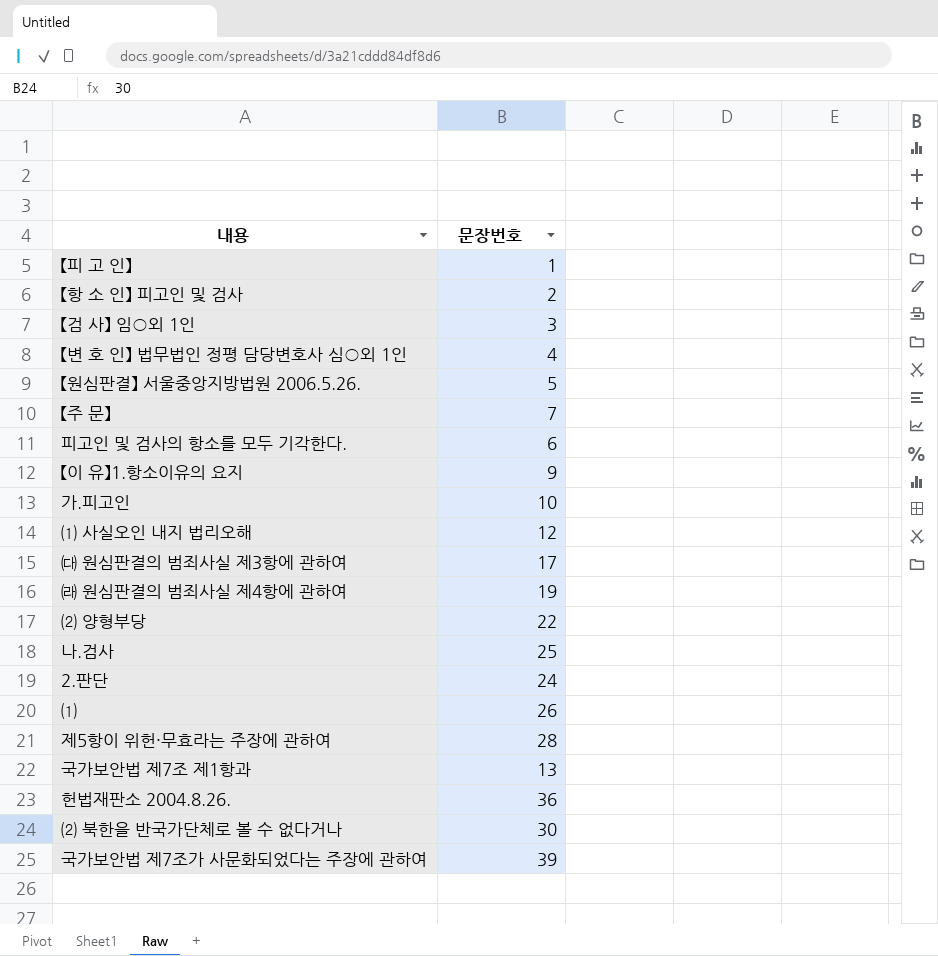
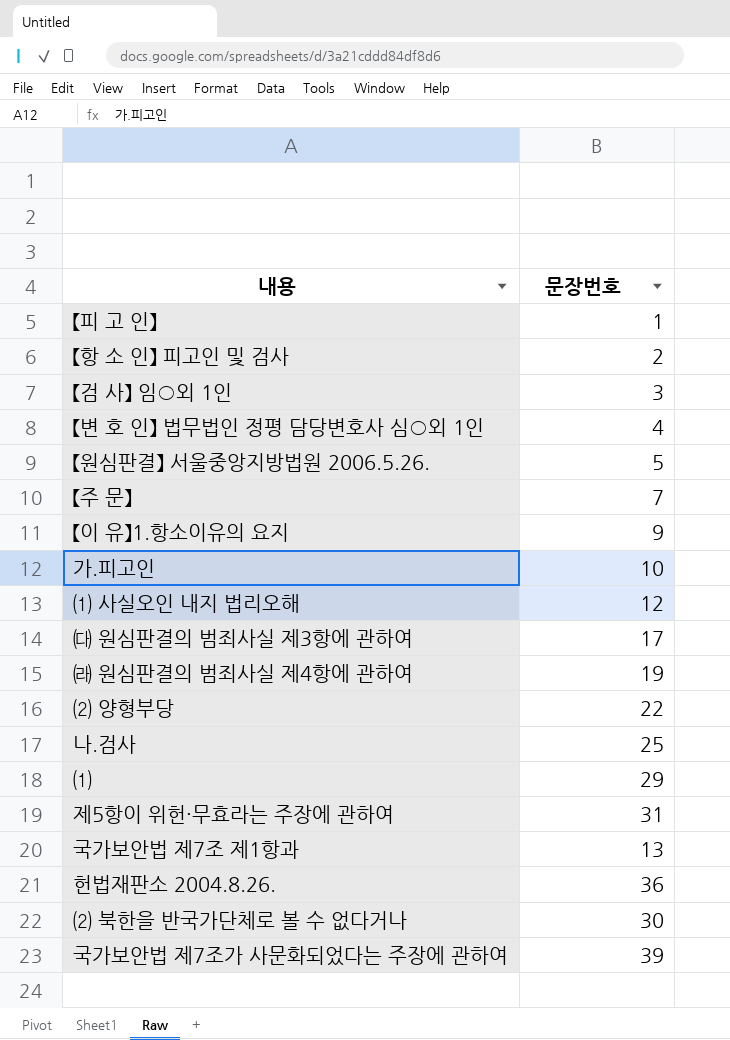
row 피고인 및 검사의 항소를 모두 기각한다.: 6 -> none
row 2.판단: 24 -> none
⑴ | 문장번호: 26 -> 29
제5항이 위헌·무효라는 주장에 관하여 | 문장번호: 28 -> 31

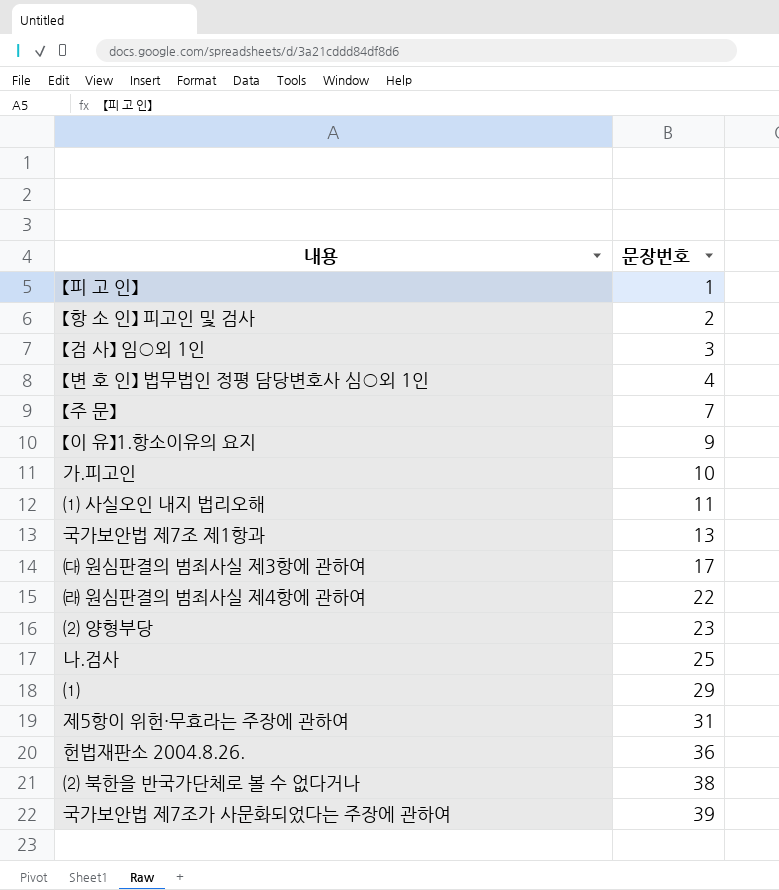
row order: none -> 문장번호 ascending
row 【원심판결】 서울중앙지방법원 2006.5.26.: 5 -> none
⑴ 사실오인 내지 법리오해 | 문장번호: 12 -> 11
㈑ 원심판결의 범죄사실 제4항에 관하여 | 문장번호: 19 -> 22
⑵ 양형부당 | 문장번호: 22 -> 23
⑵ 북한을 반국가단체로 볼 수 없다거나 | 문장번호: 30 -> 38

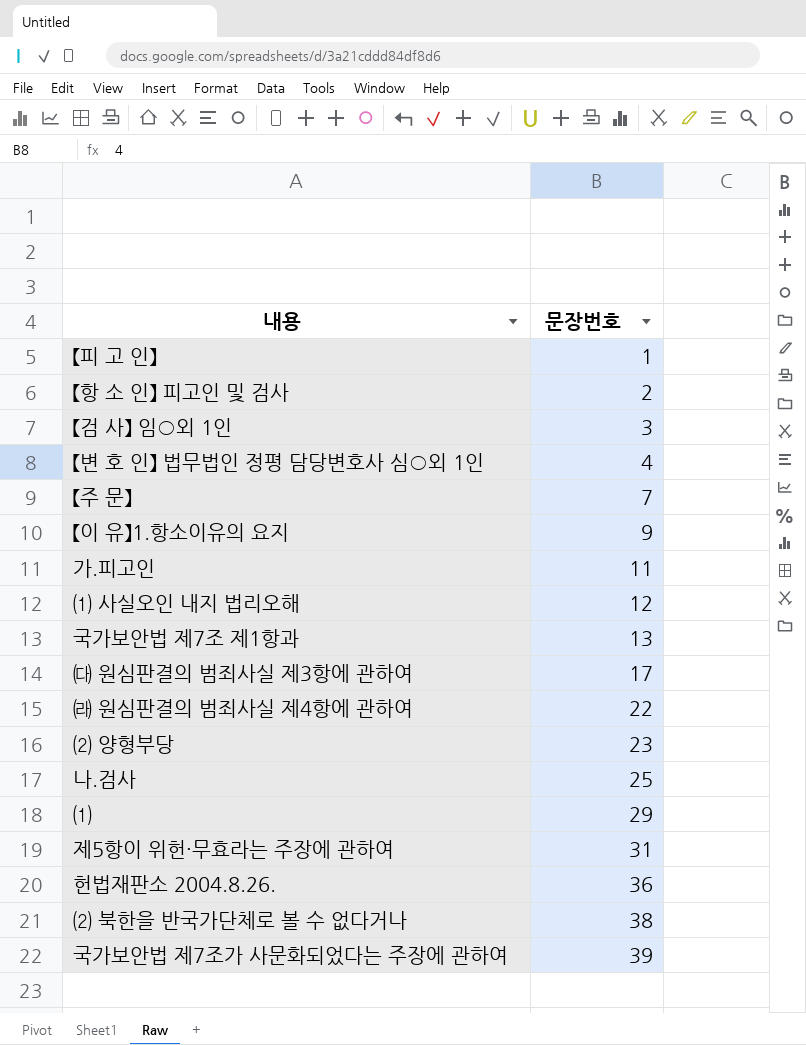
가.피고인 | 문장번호: 10 -> 11
⑴ 사실오인 내지 법리오해 | 문장번호: 11 -> 12

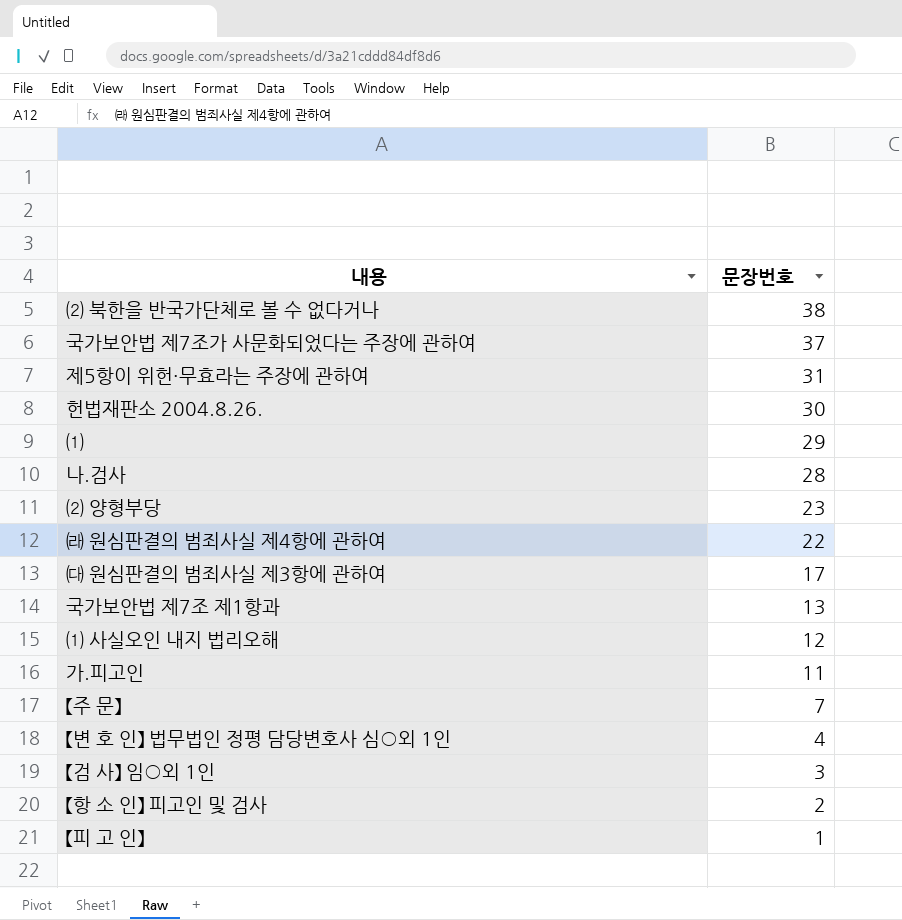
row order: 문장번호 ascending -> 문장번호 descending
row 【이 유】1.항소이유의 요지: 9 -> none
국가보안법 제7조가 사문화되었다는 주장에 관하여 | 문장번호: 39 -> 37
헌법재판소 2004.8.26. | 문장번호: 36 -> 30
나.검사 | 문장번호: 25 -> 28

